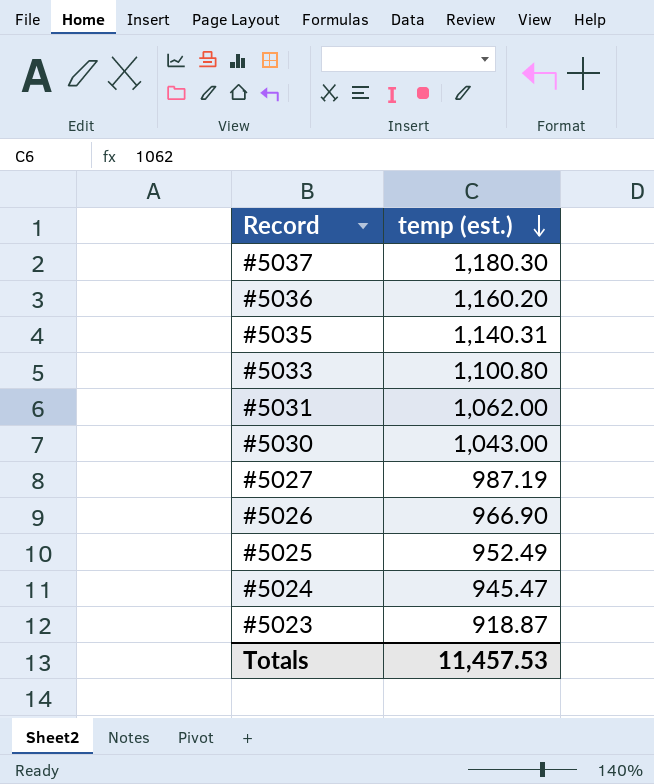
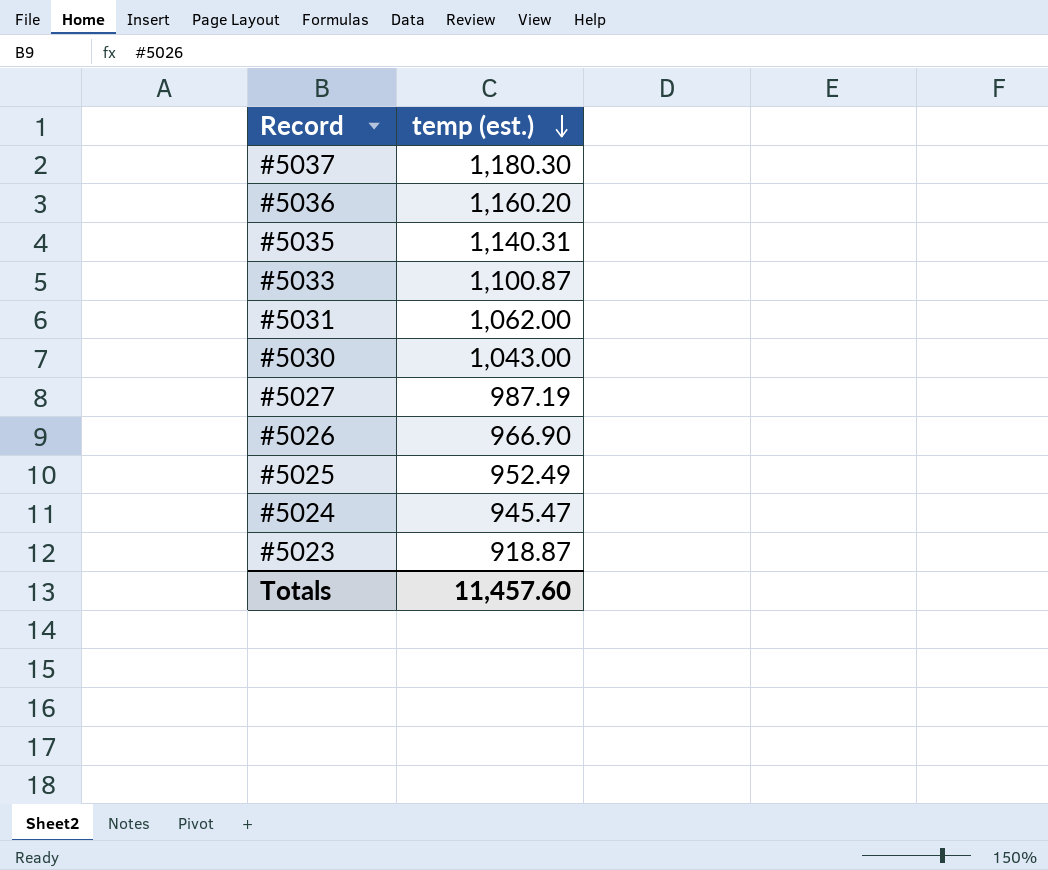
#5033 | temp (est.): 1,100.80 -> 1,100.87
Totals | temp (est.): 11,457.53 -> 11,457.60

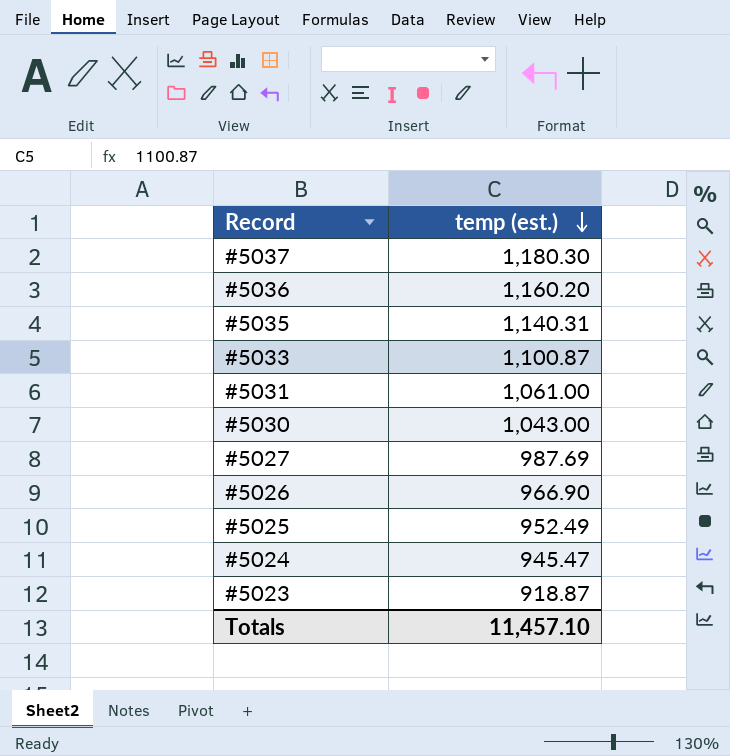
#5031 | temp (est.): 1,062.00 -> 1,061.00
#5027 | temp (est.): 987.19 -> 987.69
Totals | temp (est.): 11,457.60 -> 11,457.10

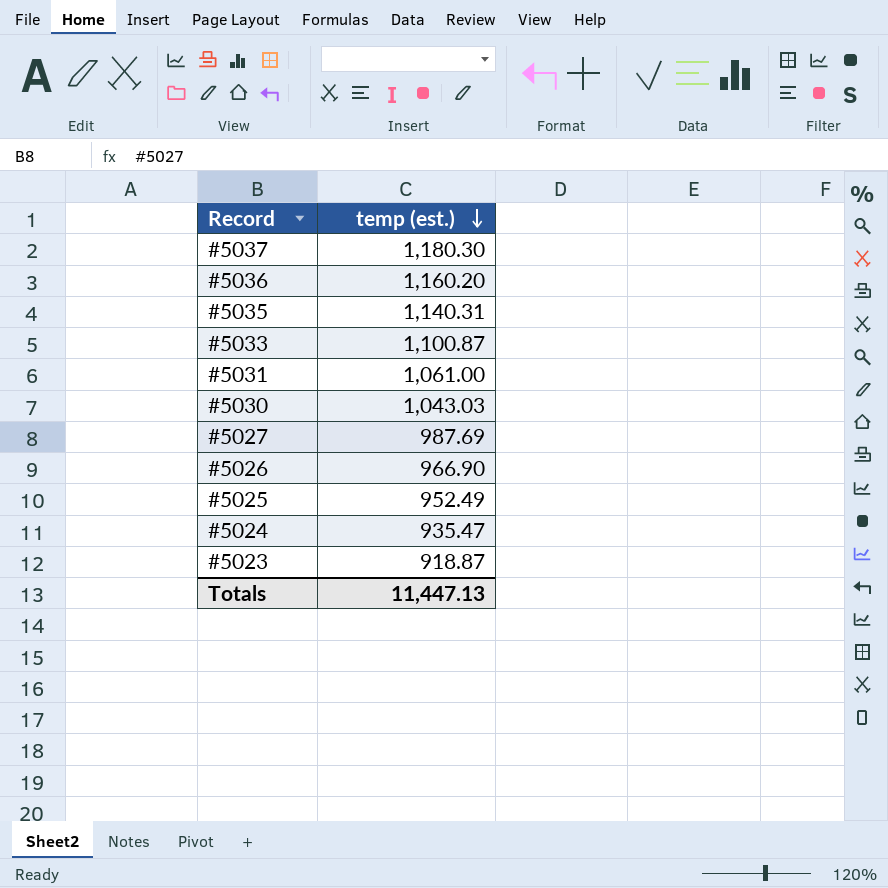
#5030 | temp (est.): 1,043.00 -> 1,043.03
#5024 | temp (est.): 945.47 -> 935.47
Totals | temp (est.): 11,457.10 -> 11,447.13

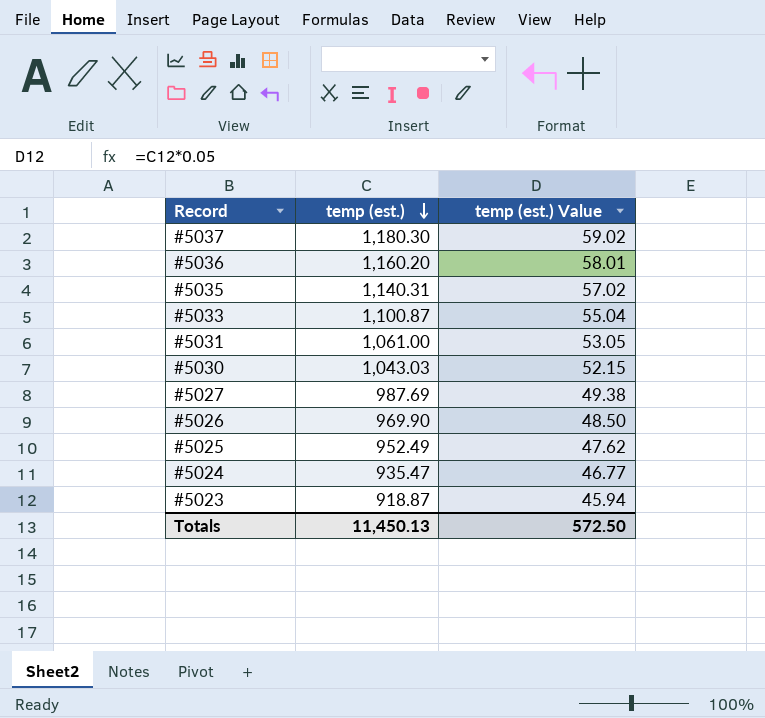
column temp (est.) Value | formula: none -> [temp (est.)] * 0.05
#5026 | temp (est.): 966.90 -> 969.90
Totals | temp (est.): 11,447.13 -> 11,450.13

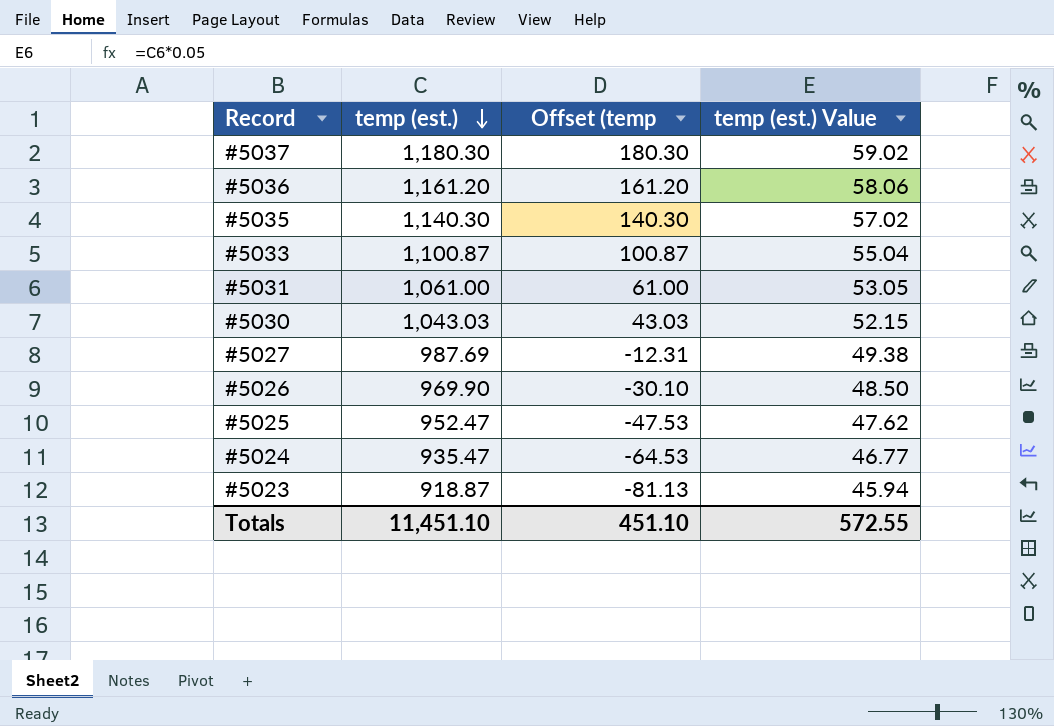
column Offset (temp | formula: none -> [temp (est.)] - 1000
#5036 | temp (est.): 1,160.20 -> 1,161.20
#5036 | temp (est.) Value: 58.01 -> 58.06
#5035 | temp (est.): 1,140.31 -> 1,140.30
#5025 | temp (est.): 952.49 -> 952.47
Totals | temp (est.): 11,450.13 -> 11,451.10
Totals | temp (est.) Value: 572.50 -> 572.55

